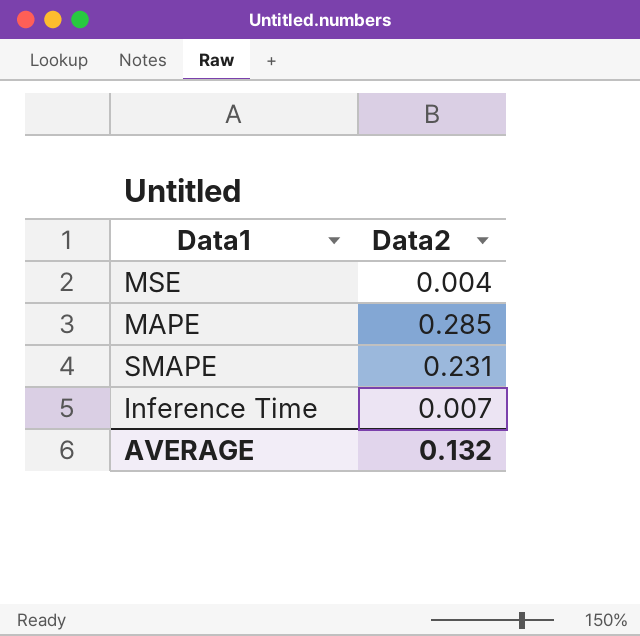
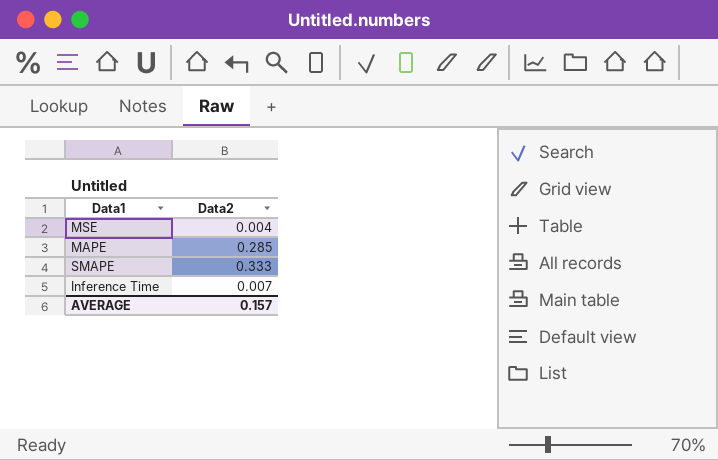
SMAPE | Data2: 0.231 -> 0.333
AVERAGE | Data2: 0.132 -> 0.157

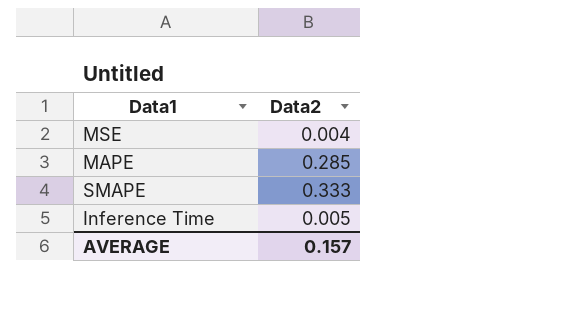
Inference Time | Data2: 0.007 -> 0.005

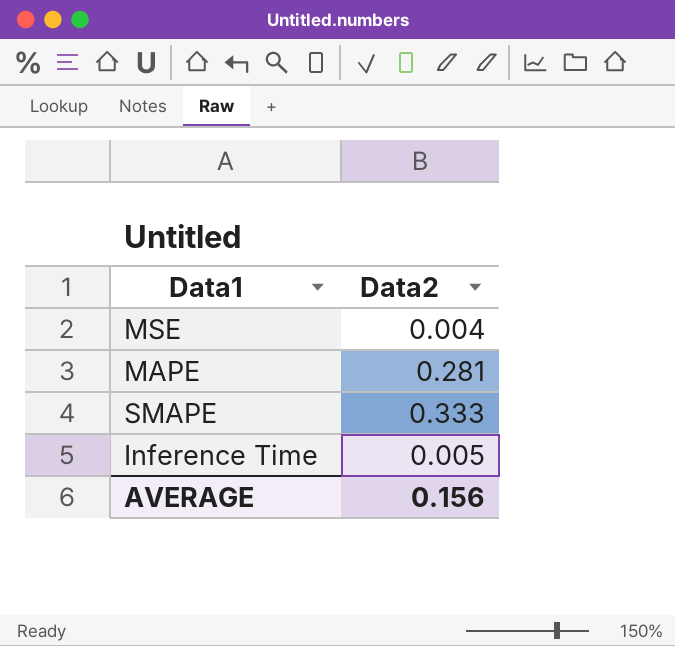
MAPE | Data2: 0.285 -> 0.281
AVERAGE | Data2: 0.157 -> 0.156

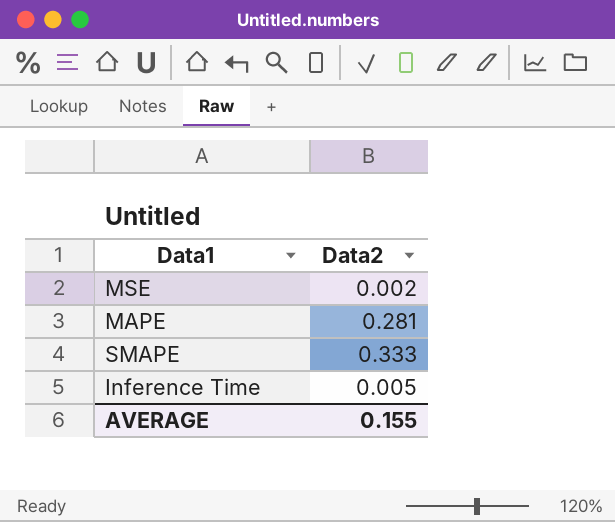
MSE | Data2: 0.004 -> 0.002
AVERAGE | Data2: 0.156 -> 0.155

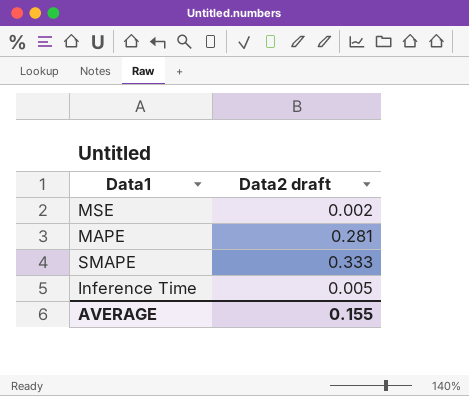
column name: Data2 -> Data2 draft

